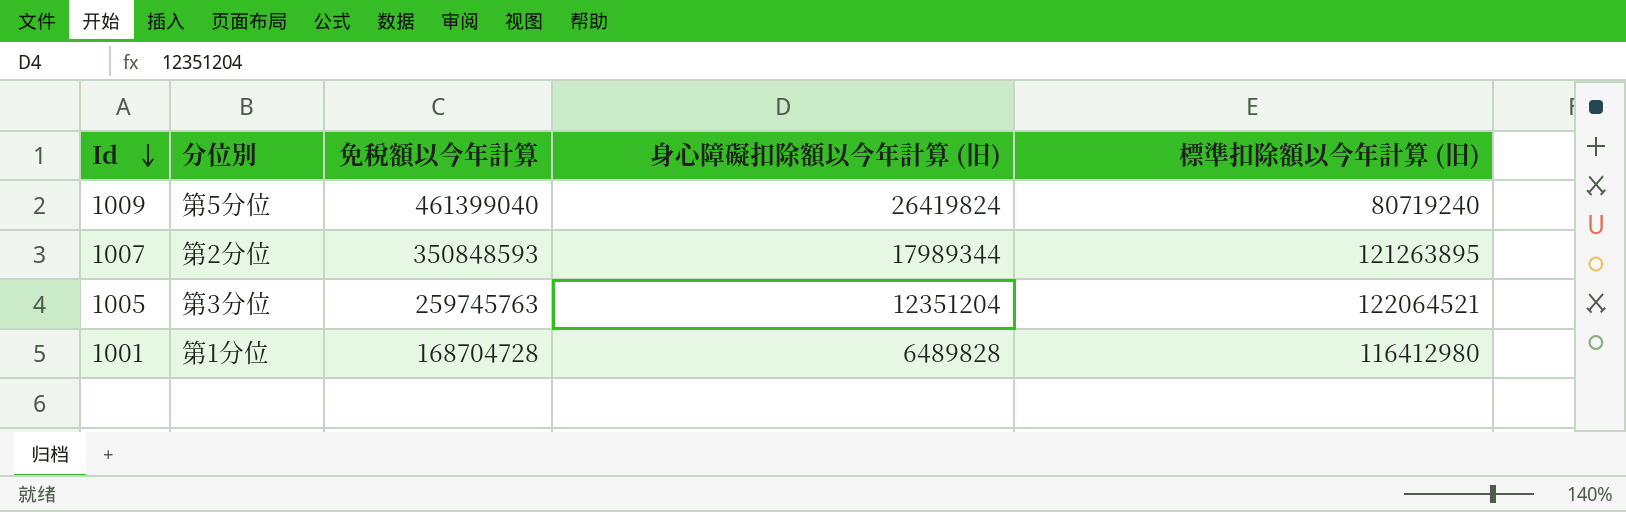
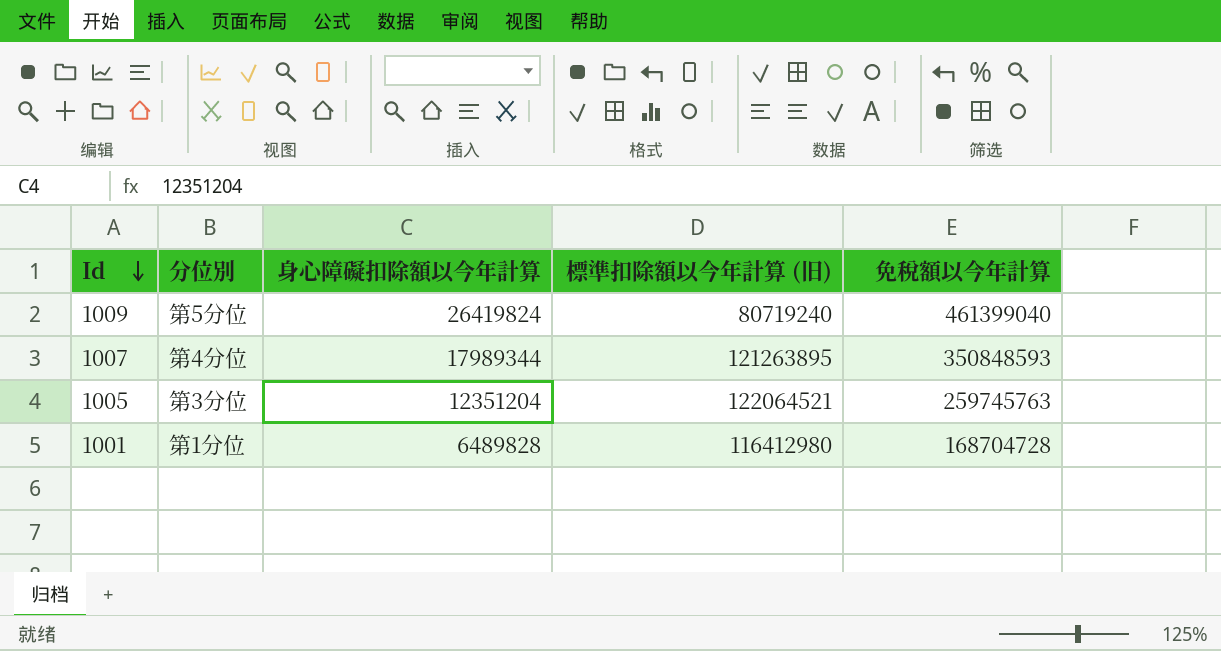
column name: 身心障礙扣除額以今年計算 (旧) -> 身心障礙扣除額以今年計算
column 免稅額以今年計算 | position: 3 -> 5
1007 | 分位別: 第2分位 -> 第4分位

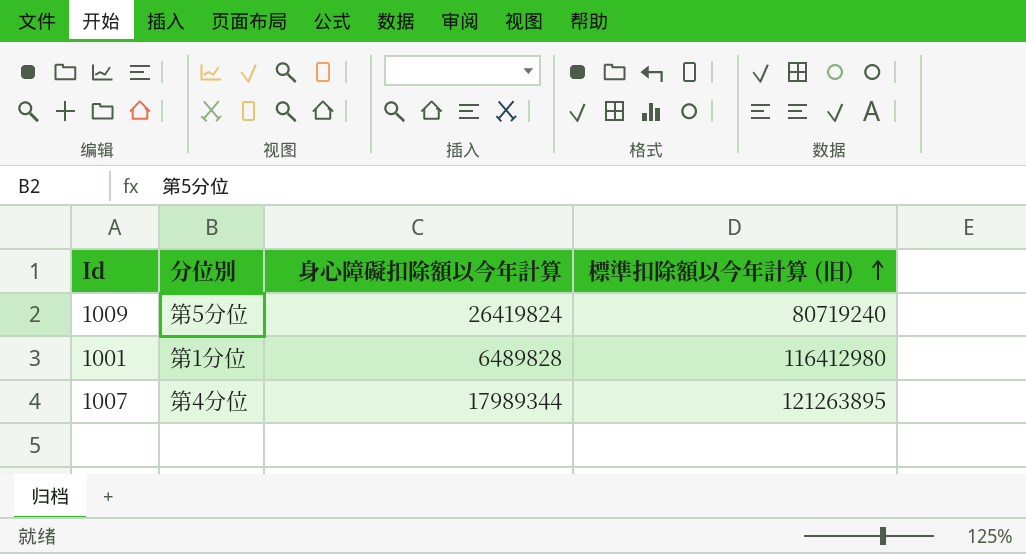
row order: Id descending -> 標準扣除額以今年計算 (旧) ascending
column 免稅額以今年計算 | position: 5 -> none
row 1005: 第3分位 | 12351204 | 122064521 | 259745763 -> none

